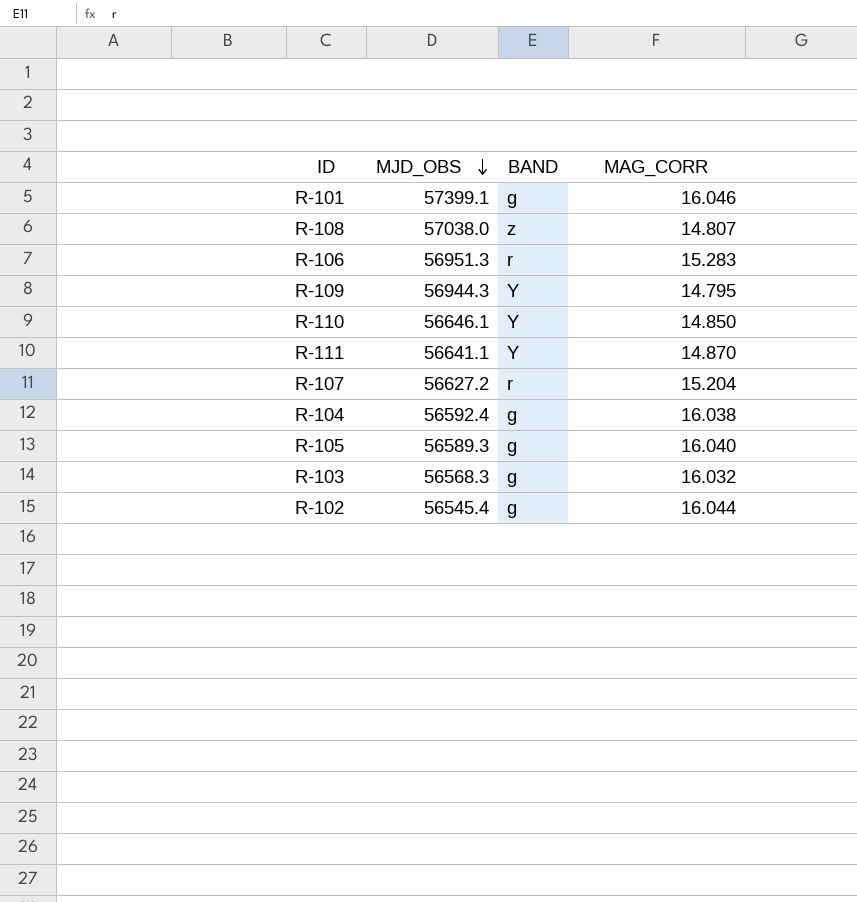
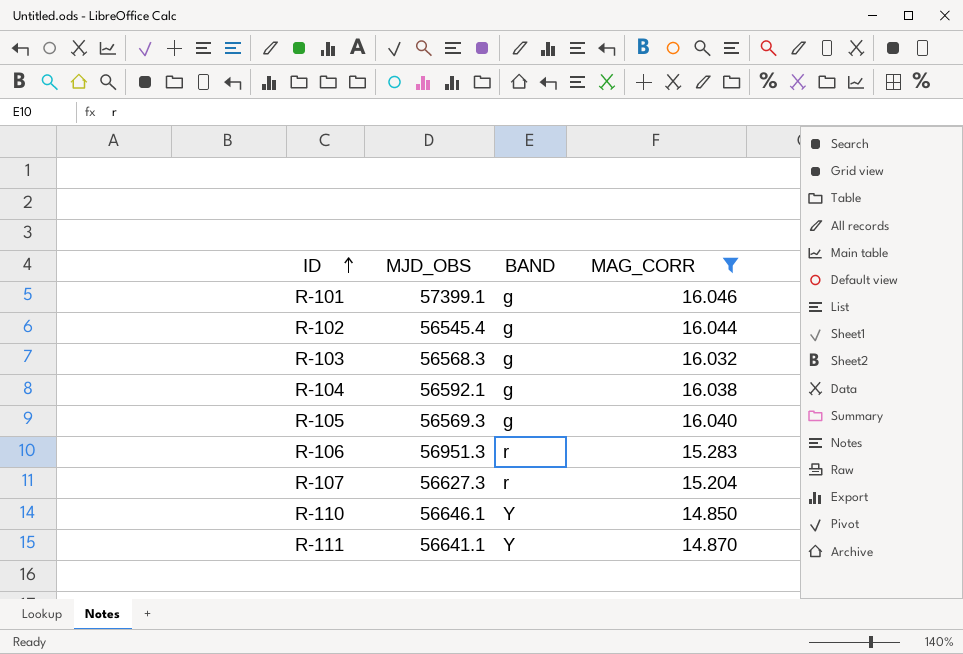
filter: none -> MAG_CORR >= 14.850
row order: MJD_OBS descending -> ID ascending
R-104 | MJD_OBS: 56592.4 -> 56592.1
R-105 | MJD_OBS: 56589.3 -> 56569.3
R-107 | MJD_OBS: 56627.2 -> 56627.3

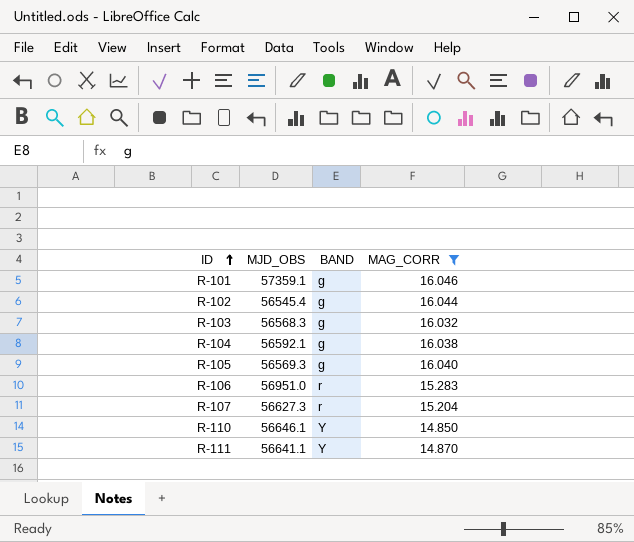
R-101 | MJD_OBS: 57399.1 -> 57359.1
R-106 | MJD_OBS: 56951.3 -> 56951.0

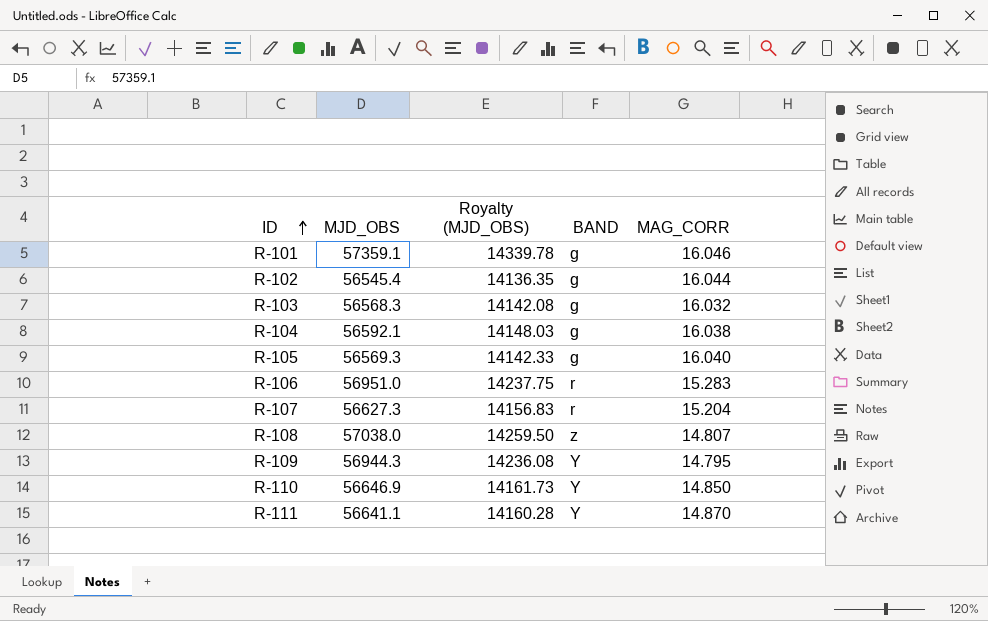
filter: MAG_CORR >= 14.850 -> none
column Royalty (MJD_OBS) | formula: none -> [MJD_OBS] * 0.25
R-110 | MJD_OBS: 56646.1 -> 56646.9

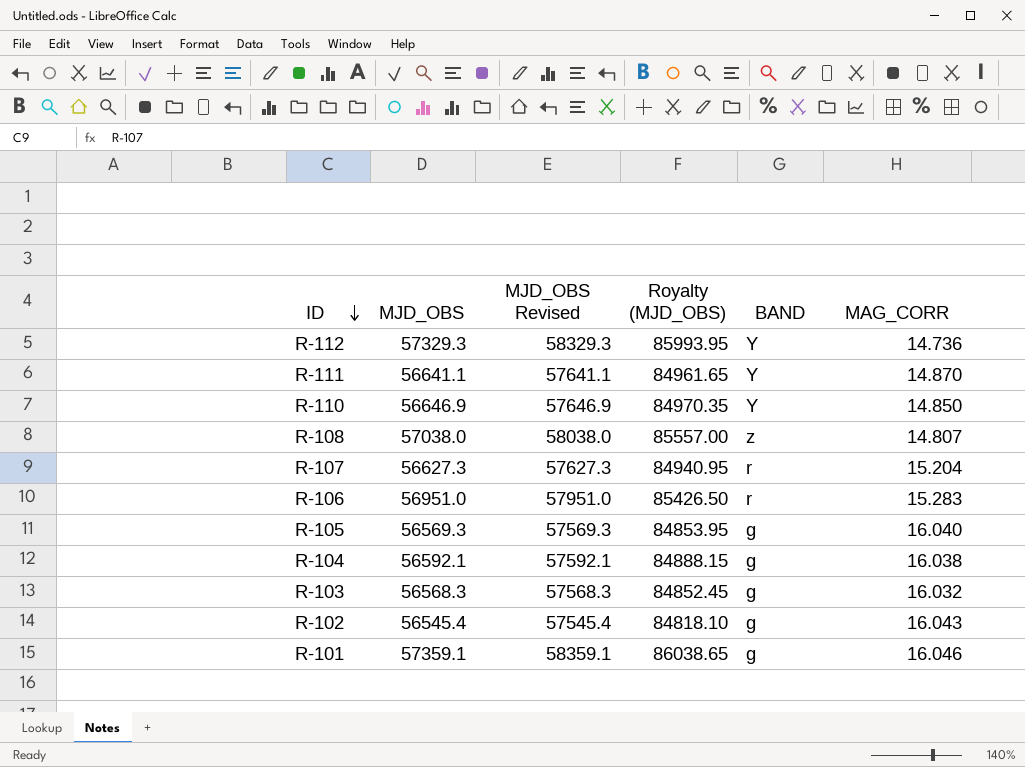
row order: ID ascending -> ID descending
column MJD_OBS Revised | formula: none -> [MJD_OBS] + 1000
column Royalty (MJD_OBS) | formula: [MJD_OBS] * 0.25 -> [MJD_OBS] * 1.5
row R-109: 56944.3 | 14236.08 | Y | 14.795 -> none
row R-112: none -> 57329.3 | 58329.3 | 85993.95 | Y | 14.736
R-102 | MAG_CORR: 16.044 -> 16.043

